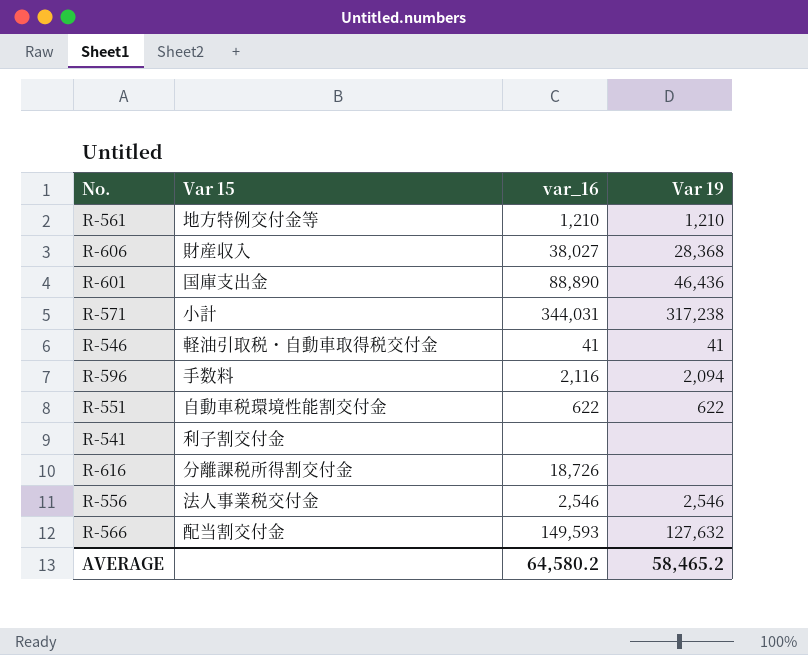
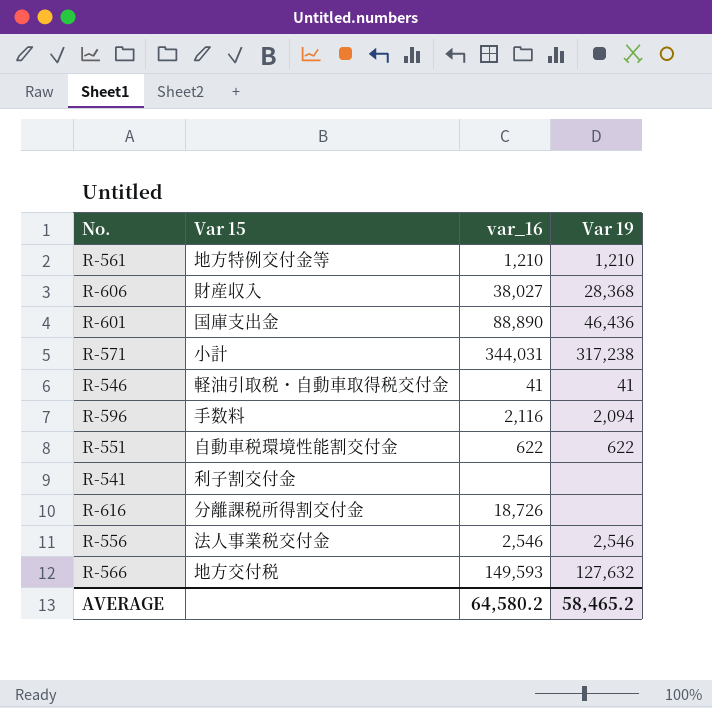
R-566 | Var 15: 配当割交付金 -> 地方交付税

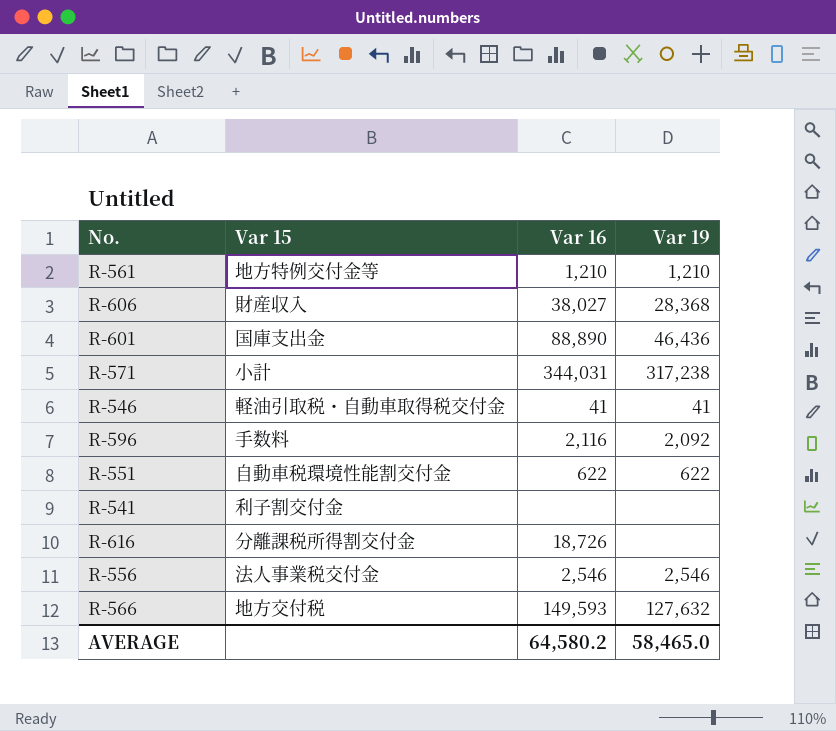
column name: var_16 -> Var 16
R-596 | Var 19: 2,094 -> 2,092
AVERAGE | Var 19: 58,465.2 -> 58,465.0

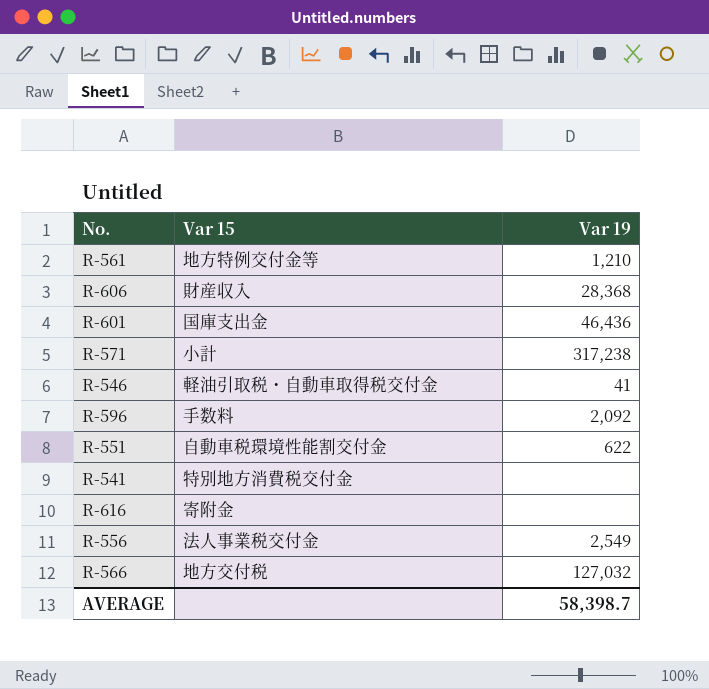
column Var 16 | position: 3 -> none
R-541 | Var 15: 利子割交付金 -> 特別地方消費税交付金
R-616 | Var 15: 分離課税所得割交付金 -> 寄附金
R-556 | Var 19: 2,546 -> 2,549
R-566 | Var 19: 127,632 -> 127,032
AVERAGE | Var 19: 58,465.0 -> 58,398.7

